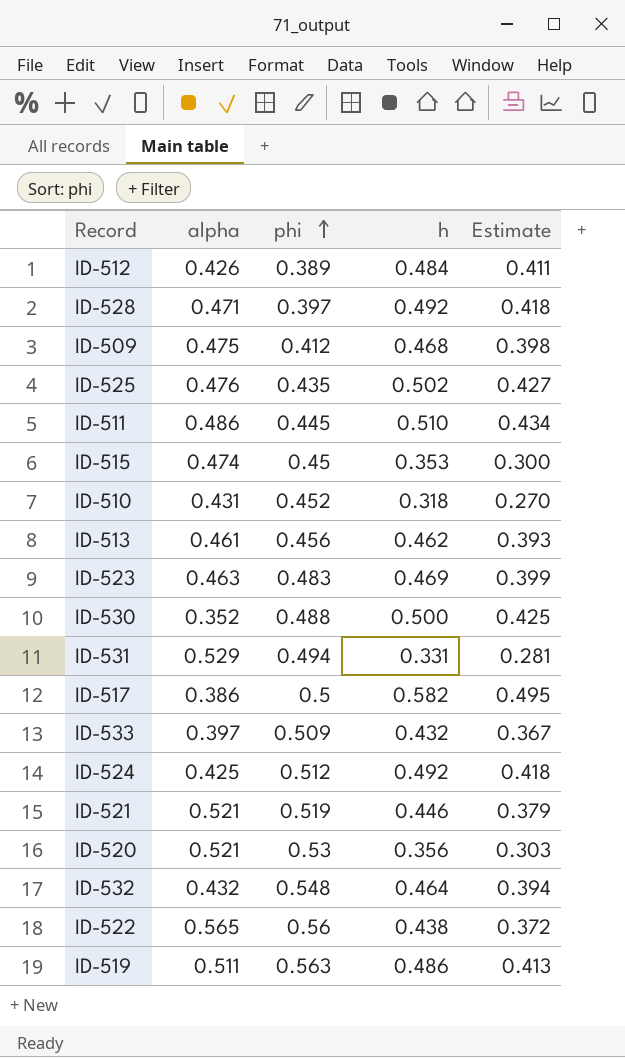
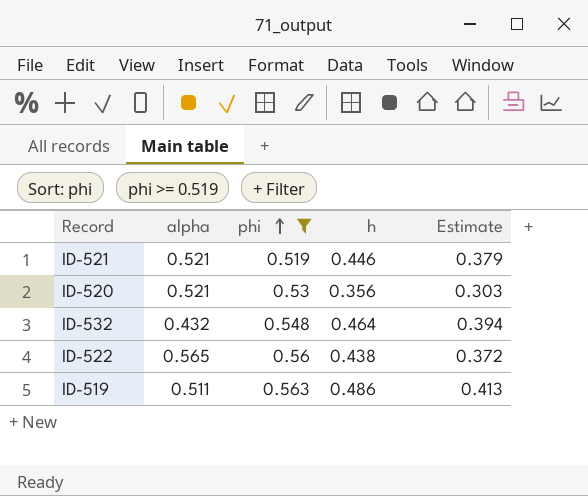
filter: none -> phi >= 0.519

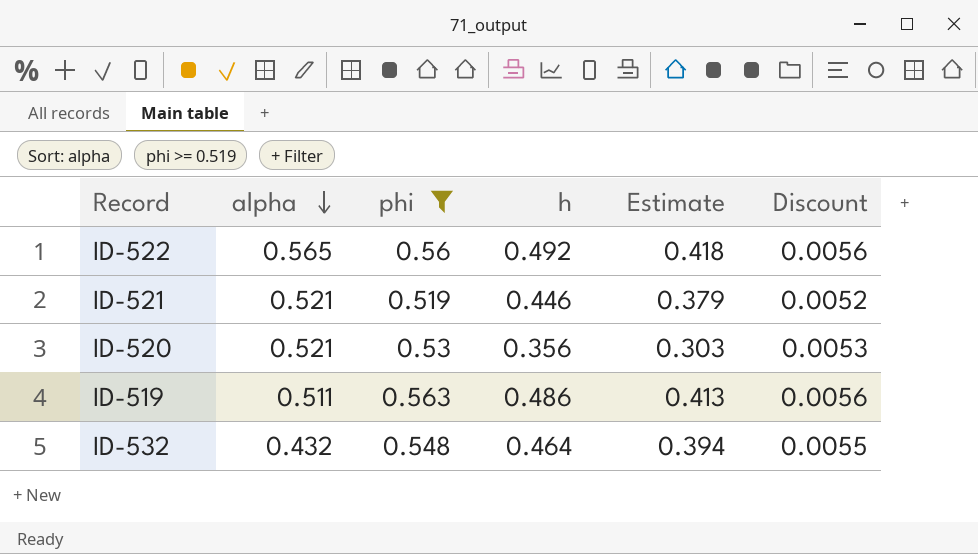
row order: phi ascending -> alpha descending
column Discount | formula: none -> [phi] * 0.01
ID-522 | h: 0.438 -> 0.492
ID-522 | Estimate: 0.372 -> 0.418

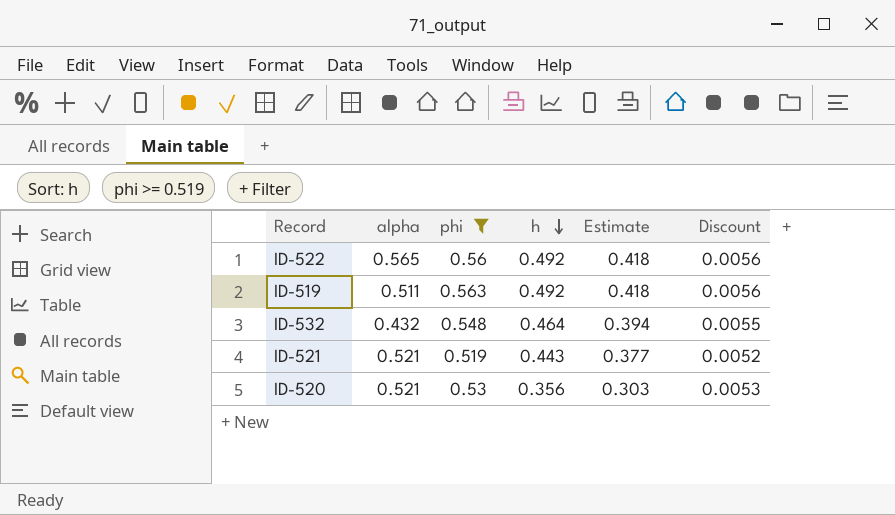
row order: alpha descending -> h descending
ID-519 | h: 0.486 -> 0.492
ID-519 | Estimate: 0.413 -> 0.418
ID-521 | h: 0.446 -> 0.443
ID-521 | Estimate: 0.379 -> 0.377

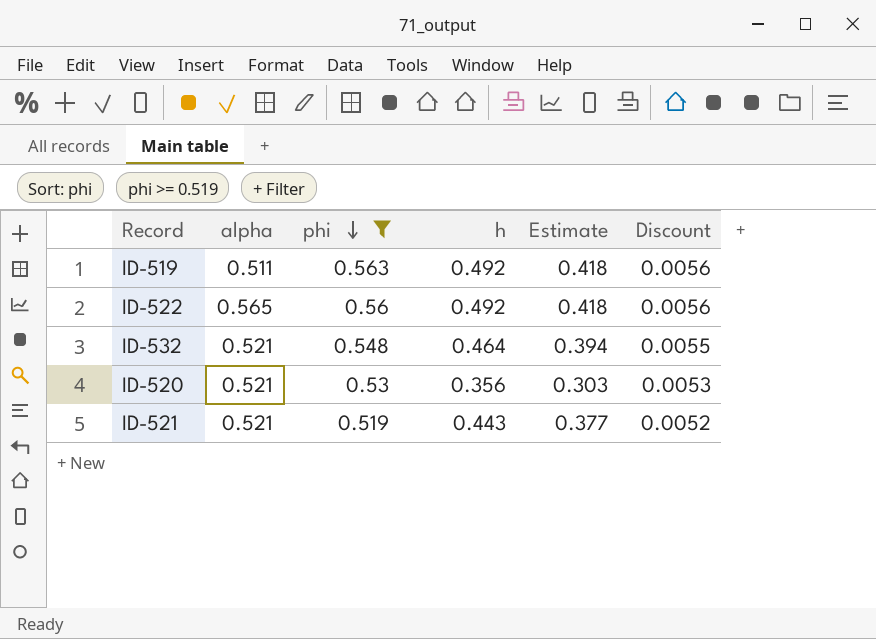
row order: h descending -> phi descending
ID-532 | alpha: 0.432 -> 0.521

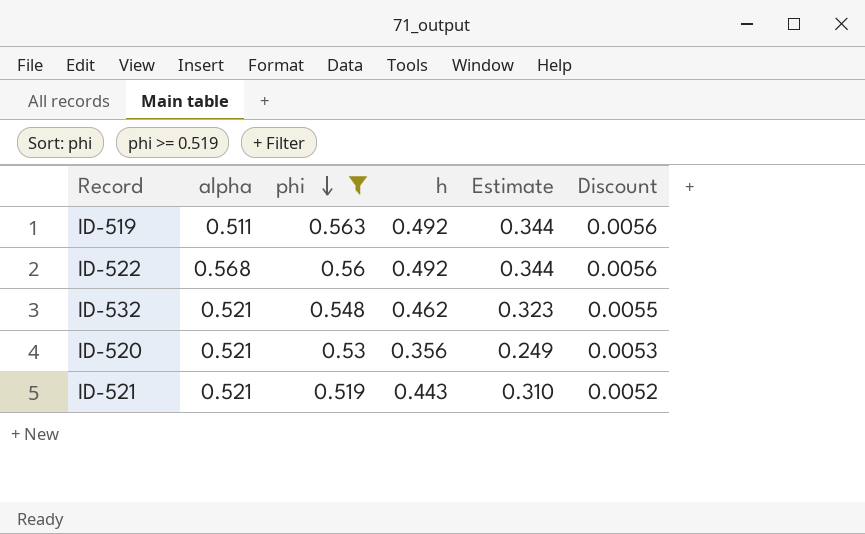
column Estimate | formula: [h] * 0.85 -> [h] * 0.7
ID-522 | alpha: 0.565 -> 0.568
ID-532 | h: 0.464 -> 0.462

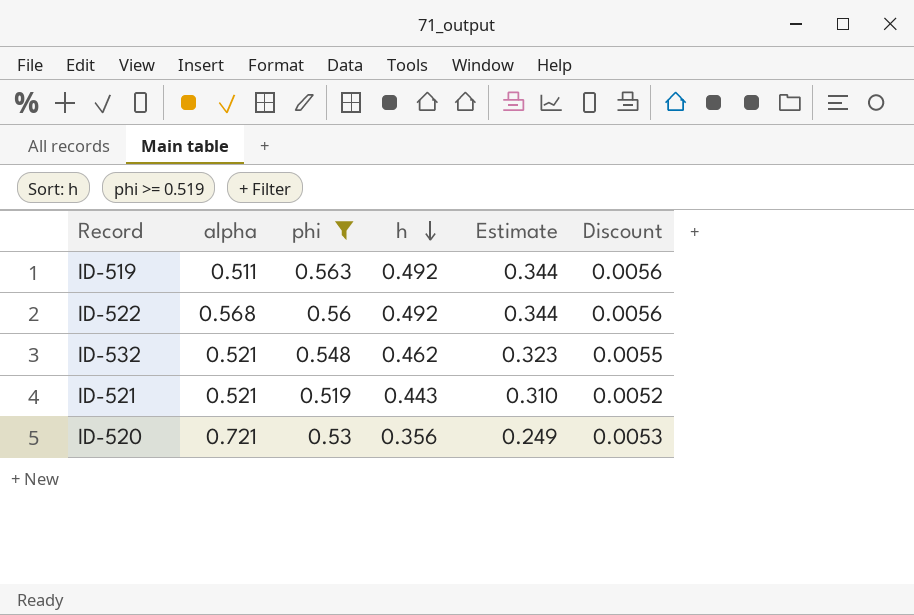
row order: phi descending -> h descending
ID-520 | alpha: 0.521 -> 0.721

